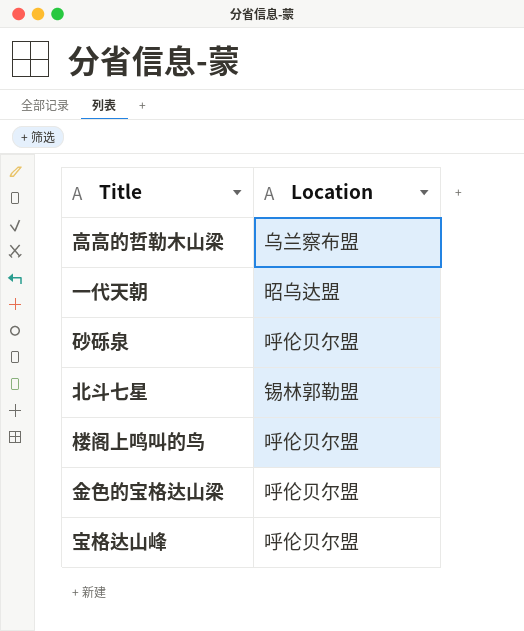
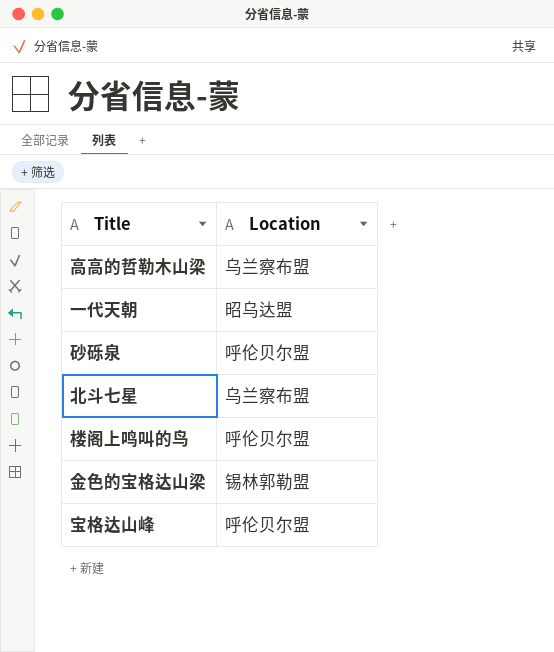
北斗七星 | Location: 锡林郭勒盟 -> 乌兰察布盟
金色的宝格达山梁 | Location: 呼伦贝尔盟 -> 锡林郭勒盟

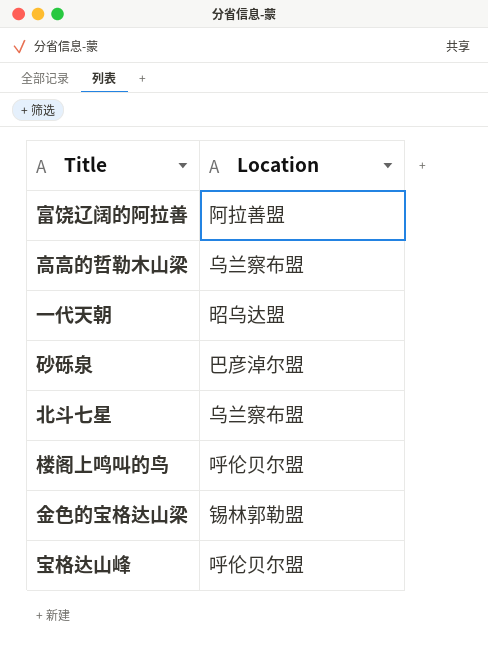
row 富饶辽阔的阿拉善: none -> 阿拉善盟
砂砾泉 | Location: 呼伦贝尔盟 -> 巴彦淖尔盟

